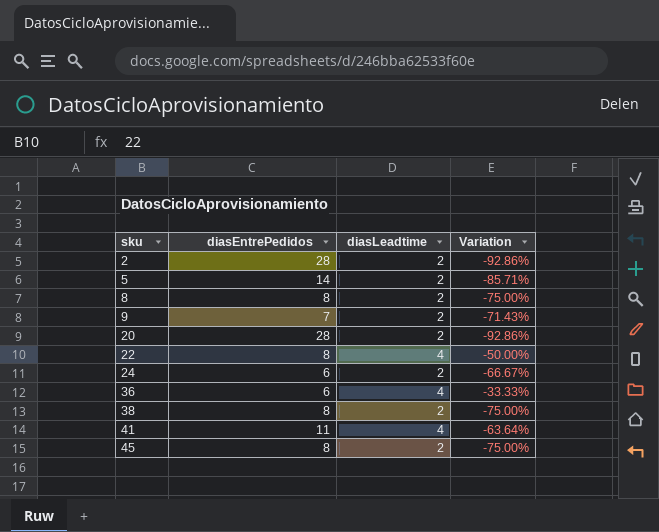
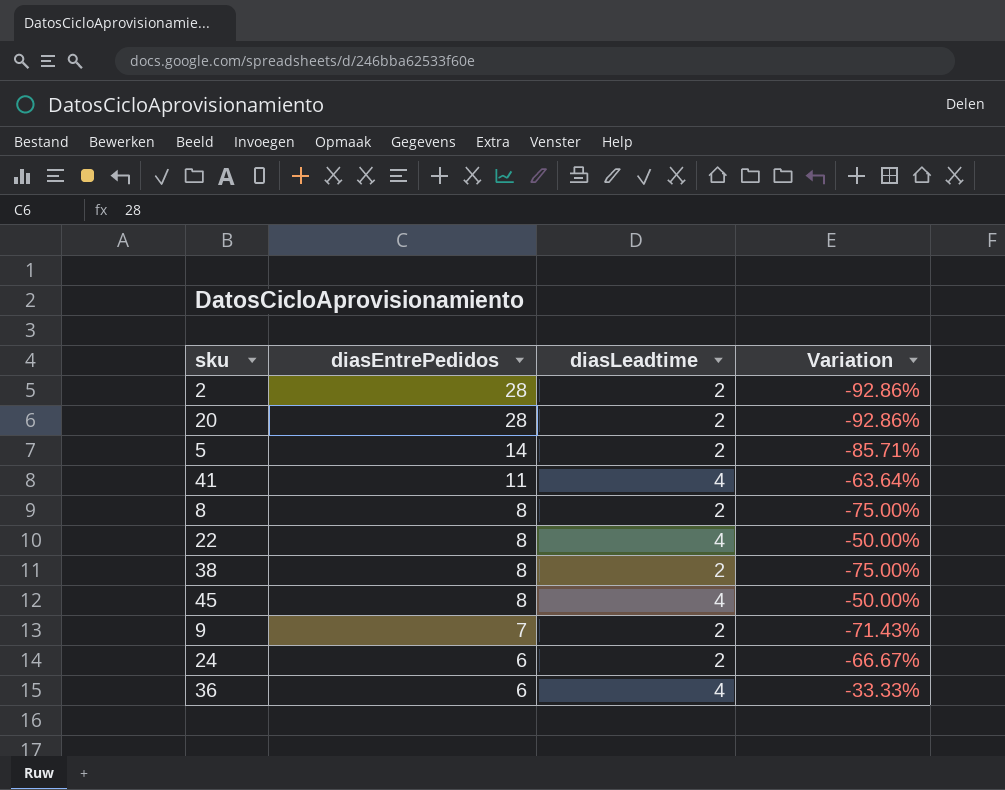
row order: sku ascending -> diasEntrePedidos descending
45 | diasLeadtime: 2 -> 4
45 | Variation: -75.00% -> -50.00%

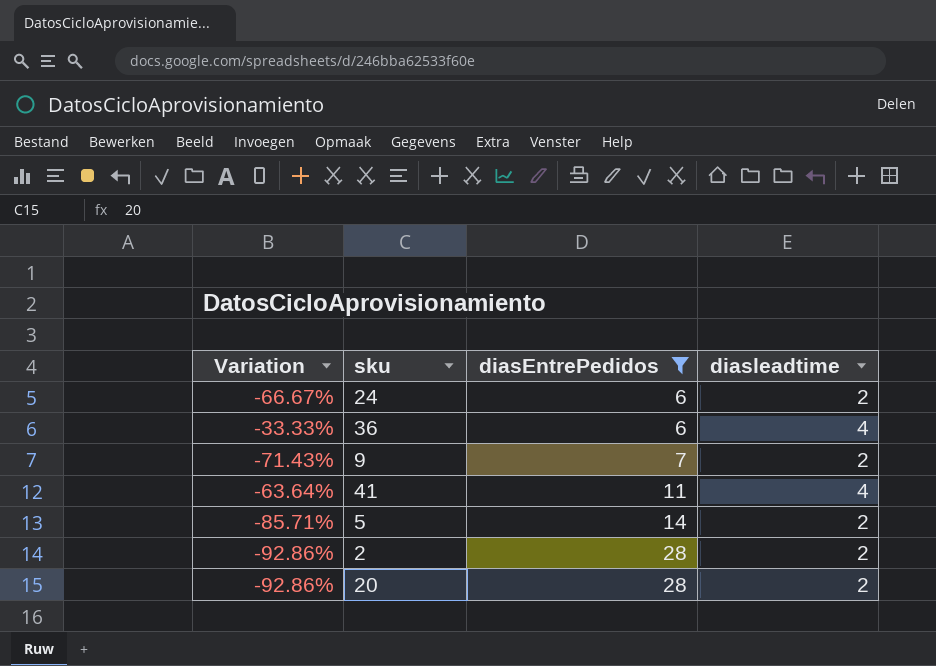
filter: none -> diasEntrePedidos != 8
row order: diasEntrePedidos descending -> diasEntrePedidos ascending
column Variation | position: 4 -> 1
column name: diasLeadtime -> diasleadtime

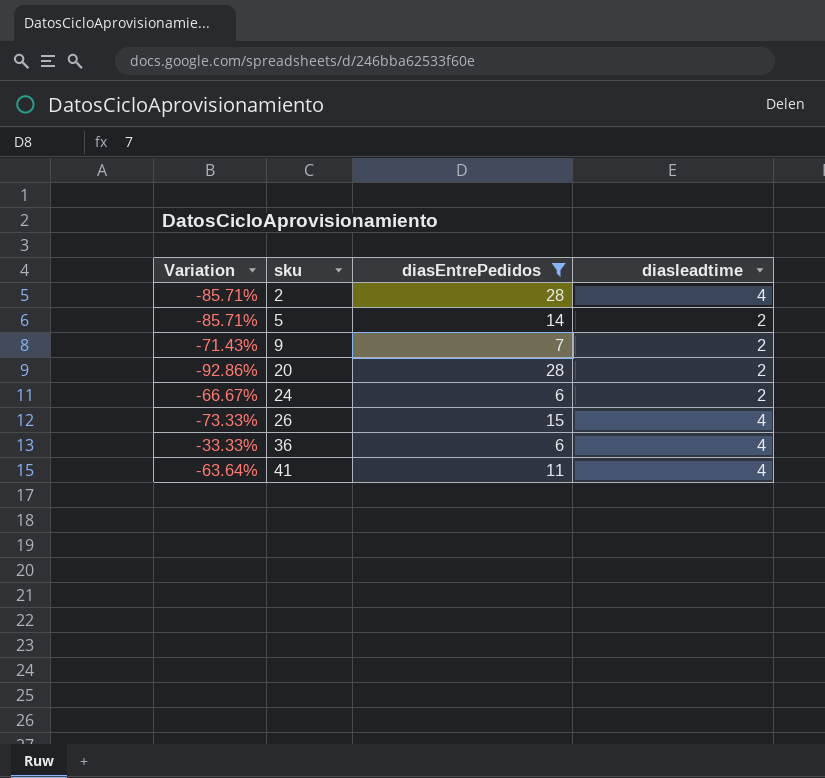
row order: diasEntrePedidos ascending -> sku ascending
2 | Variation: -92.86% -> -85.71%
2 | diasleadtime: 2 -> 4
row 26: none -> -73.33% | 15 | 4

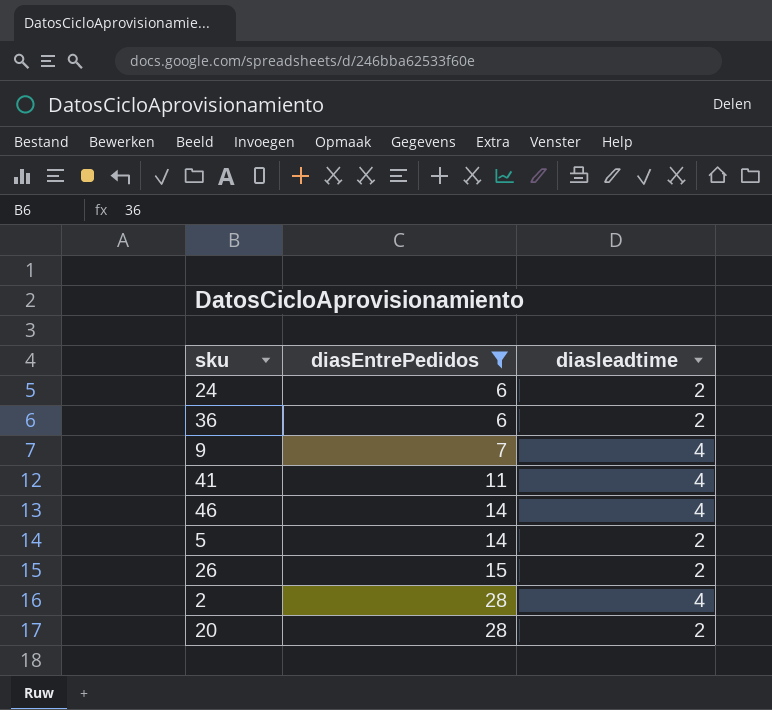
row order: sku ascending -> diasEntrePedidos ascending
column Variation | formula: ([diasleadtime] - [diasEntrePedidos]) / [diasEntrePedidos] -> none
36 | diasleadtime: 4 -> 2
9 | diasleadtime: 2 -> 4
row 46: none -> 14 | 4
26 | diasleadtime: 4 -> 2

